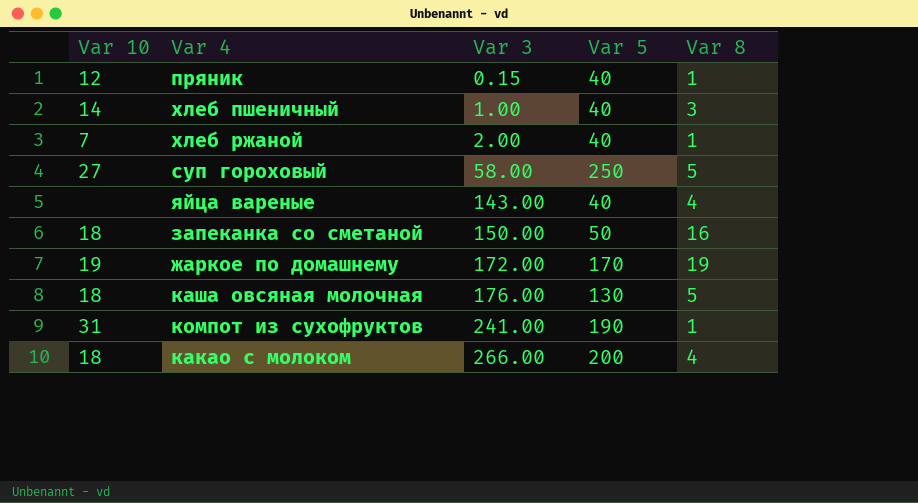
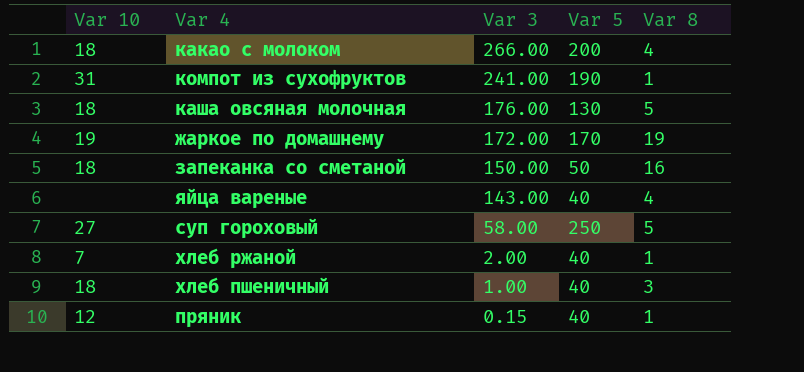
row order: Var 3 ascending -> Var 3 descending
хлеб пшеничный | Var 10: 14 -> 18

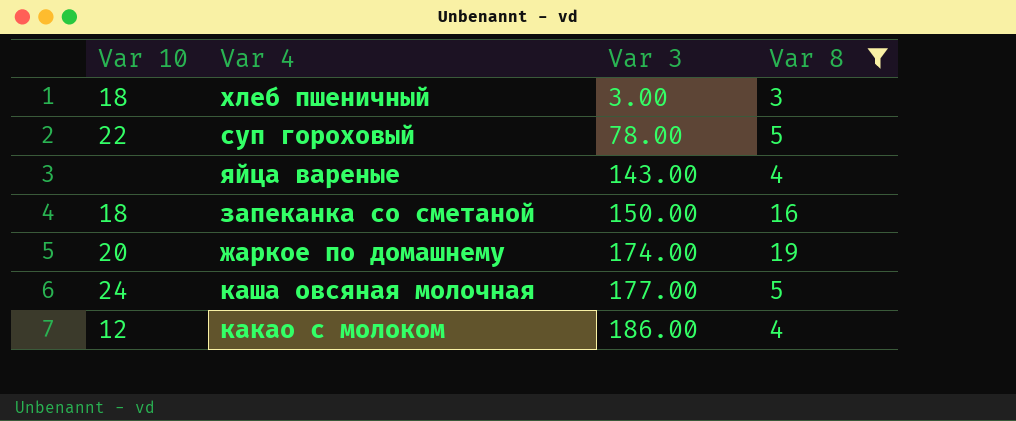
filter: none -> Var 8 != 1
row order: Var 3 descending -> Var 3 ascending
column Var 5 | position: 4 -> none
хлеб пшеничный | Var 3: 1.00 -> 3.00
суп гороховый | Var 10: 27 -> 22
суп гороховый | Var 3: 58.00 -> 78.00
жаркое по домашнему | Var 10: 19 -> 20
жаркое по домашнему | Var 3: 172.00 -> 174.00
каша овсяная молочная | Var 10: 18 -> 24
каша овсяная молочная | Var 3: 176.00 -> 177.00
какао с молоком | Var 10: 18 -> 12
какао с молоком | Var 3: 266.00 -> 186.00

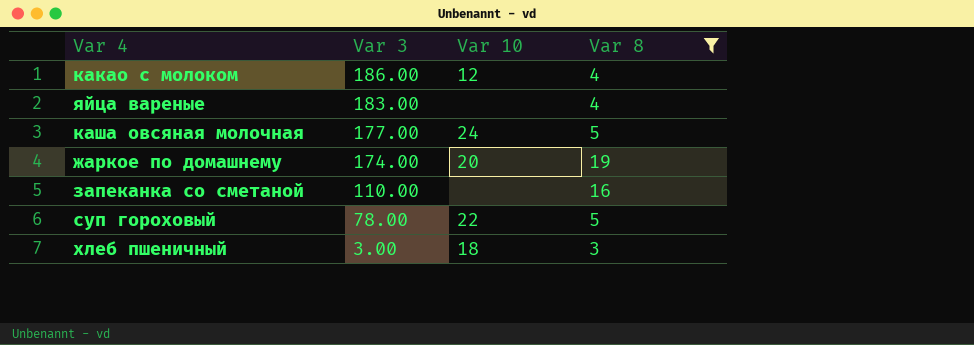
row order: Var 3 ascending -> Var 3 descending
column Var 10 | position: 1 -> 3
яйца вареные | Var 3: 143.00 -> 183.00
запеканка со сметаной | Var 3: 150.00 -> 110.00
запеканка со сметаной | Var 10: 18 -> none

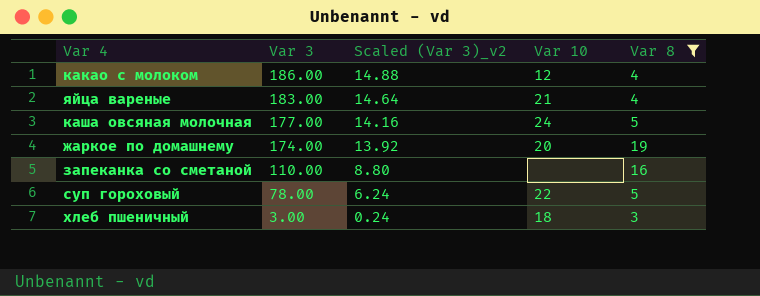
column Scaled (Var 3)_v2 | formula: none -> [Var 3] * 0.08
яйца вареные | Var 10: none -> 21

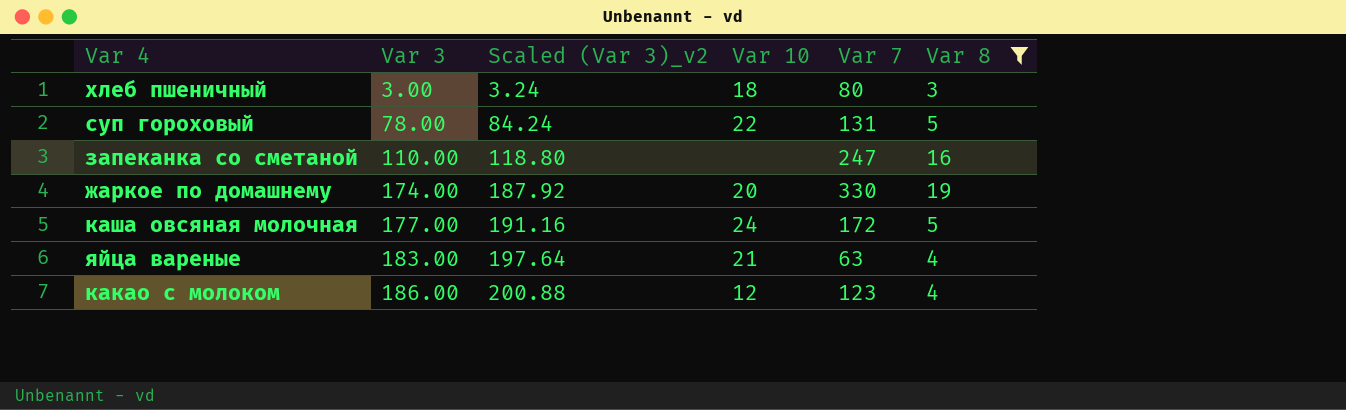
row order: Var 3 descending -> Var 3 ascending
column Scaled (Var 3)_v2 | formula: [Var 3] * 0.08 -> [Var 3] * 1.08
column Var 7 | position: none -> 5

